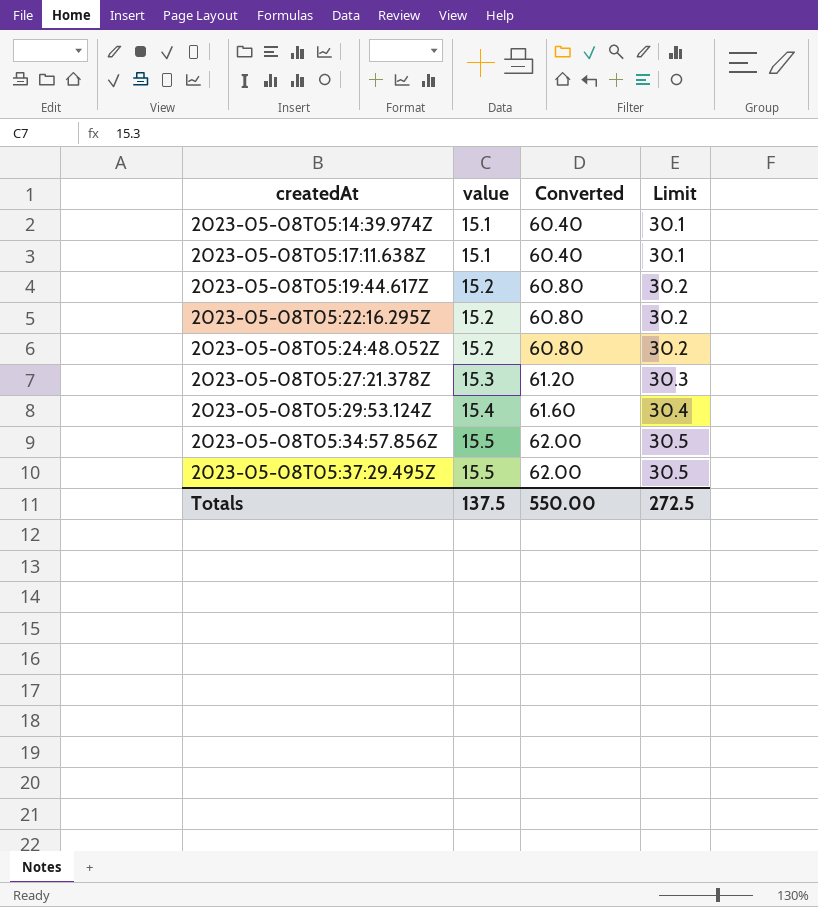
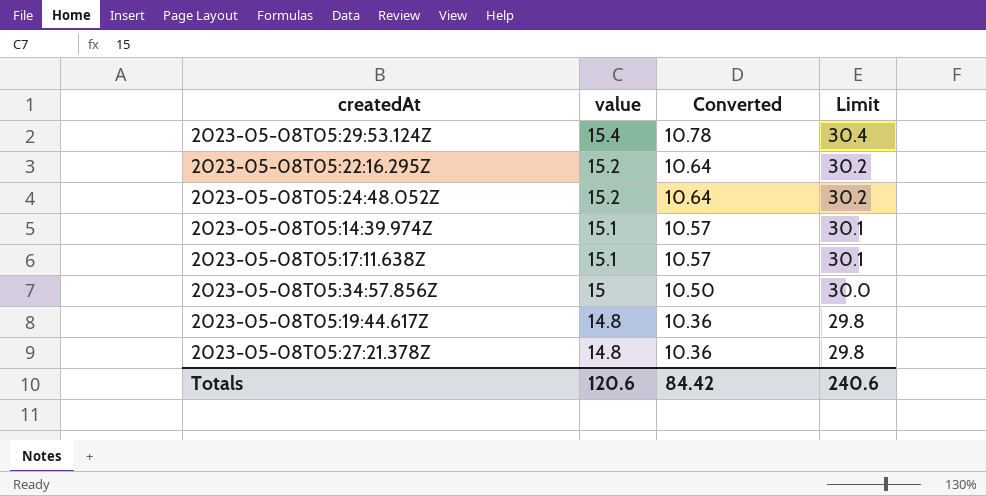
row order: createdAt ascending -> value descending
column Converted | formula: [value] * 4 -> [value] * 0.7
row 2023-05-08T05:37:29.495Z: 15.5 | 62.00 | 30.5 -> none
2023-05-08T05:34:57.856Z | value: 15.5 -> 15
2023-05-08T05:34:57.856Z | Limit: 30.5 -> 30.0
2023-05-08T05:19:44.617Z | value: 15.2 -> 14.8
2023-05-08T05:19:44.617Z | Limit: 30.2 -> 29.8
2023-05-08T05:27:21.378Z | value: 15.3 -> 14.8
2023-05-08T05:27:21.378Z | Limit: 30.3 -> 29.8
Totals | value: 137.5 -> 120.6
Totals | Converted: 550.00 -> 84.42
Totals | Limit: 272.5 -> 240.6

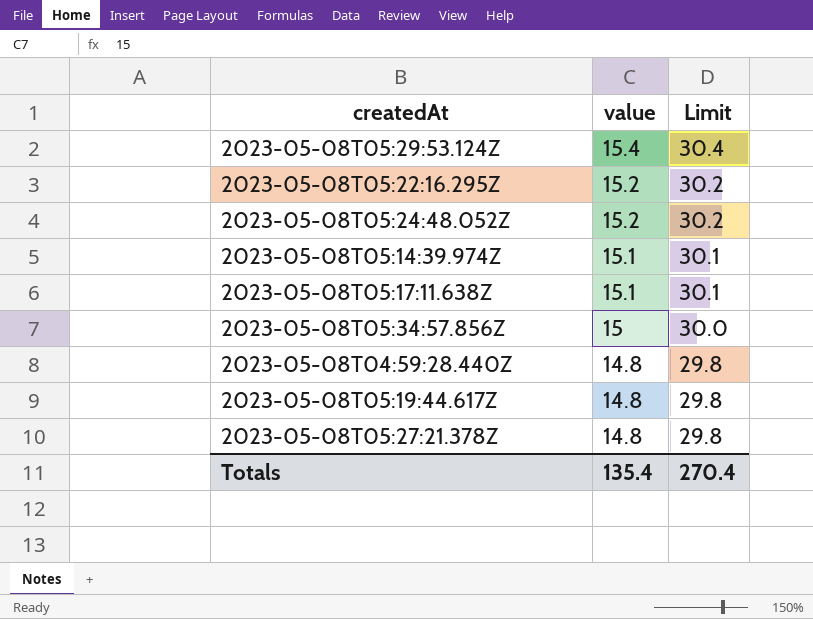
column Converted | formula: [value] * 0.7 -> none
row 2023-05-08T04:59:28.440Z: none -> 14.8 | 29.8
Totals | value: 120.6 -> 135.4
Totals | Limit: 240.6 -> 270.4

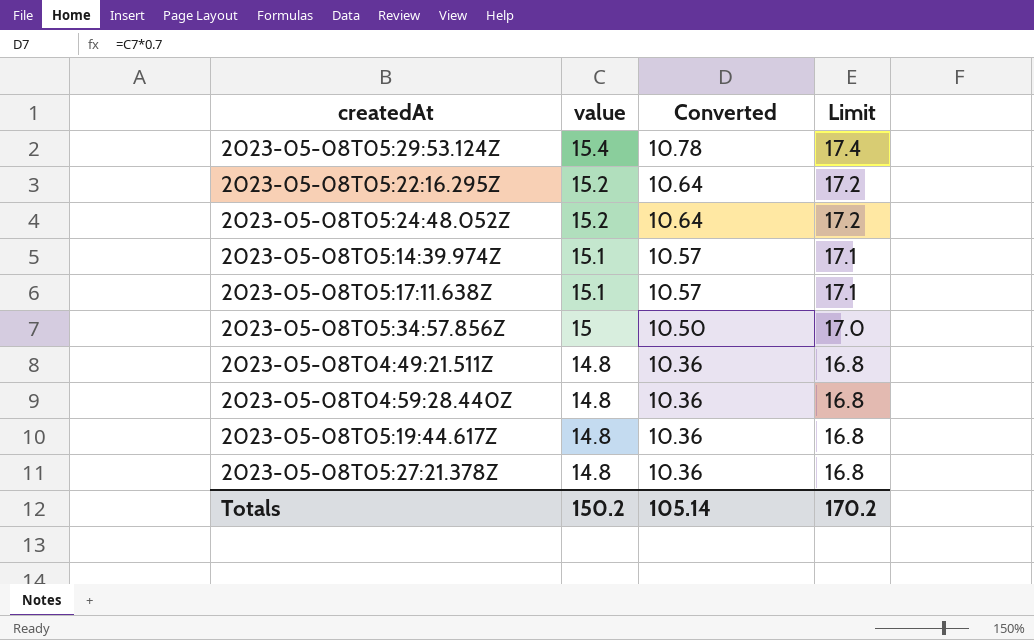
column Converted | formula: none -> [value] * 0.7
column Limit | formula: [value] + 15 -> [value] + 2
row 2023-05-08T04:49:21.511Z: none -> 14.8 | 10.36 | 16.8
Totals | value: 135.4 -> 150.2
Totals | Limit: 270.4 -> 170.2

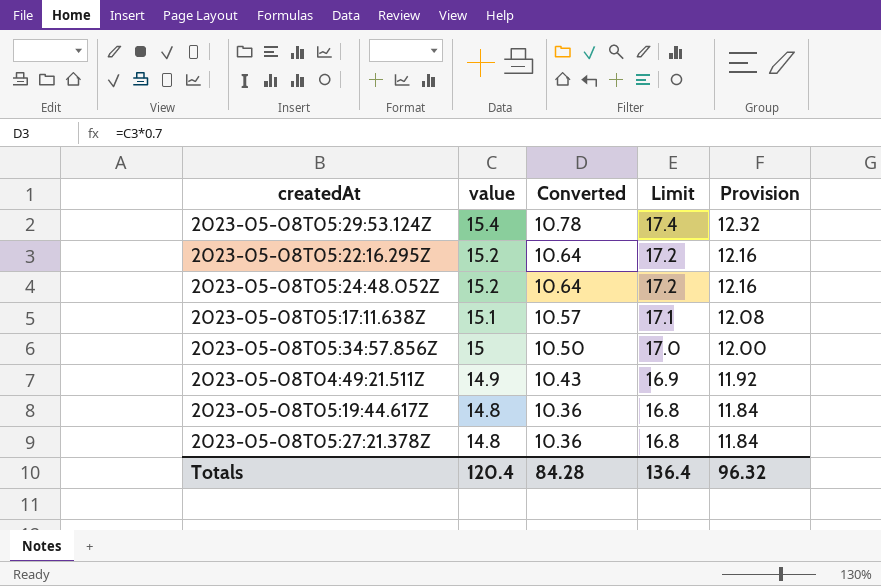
column Provision | formula: none -> [value] * 0.8
row 2023-05-08T05:14:39.974Z: 15.1 | 10.57 | 17.1 -> none
row 2023-05-08T04:59:28.440Z: 14.8 | 10.36 | 16.8 -> none
2023-05-08T04:49:21.511Z | value: 14.8 -> 14.9
2023-05-08T04:49:21.511Z | Converted: 10.36 -> 10.43
2023-05-08T04:49:21.511Z | Limit: 16.8 -> 16.9
Totals | value: 150.2 -> 120.4
Totals | Converted: 105.14 -> 84.28
Totals | Limit: 170.2 -> 136.4

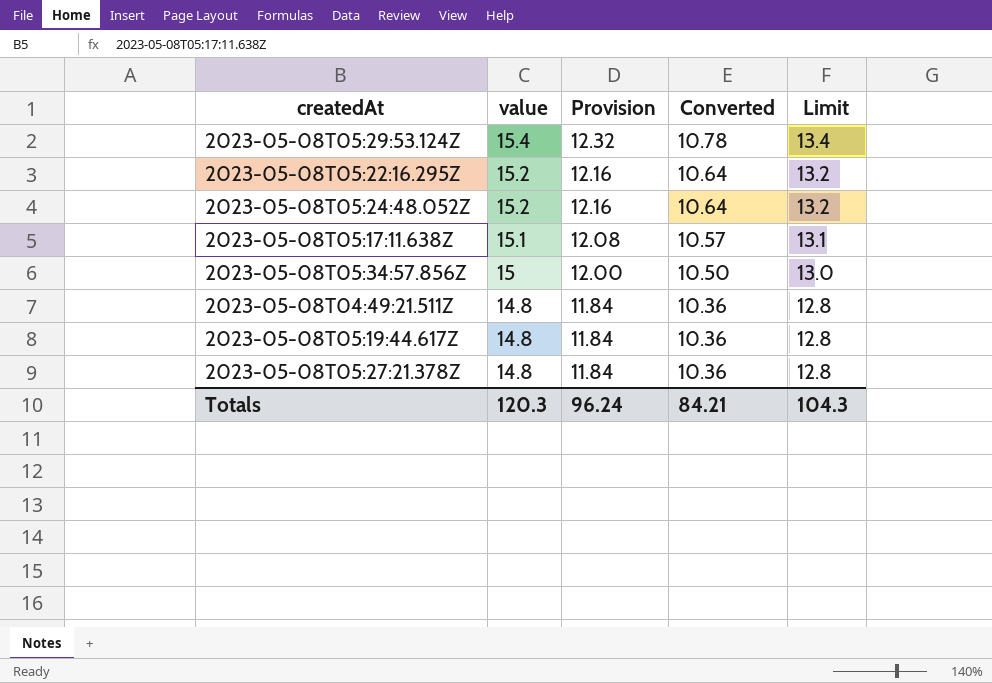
column Provision | position: 5 -> 3
column Limit | formula: [value] + 2 -> [value] - 2
2023-05-08T04:49:21.511Z | value: 14.9 -> 14.8
2023-05-08T04:49:21.511Z | Provision: 11.92 -> 11.84
2023-05-08T04:49:21.511Z | Converted: 10.43 -> 10.36
Totals | value: 120.4 -> 120.3
Totals | Provision: 96.32 -> 96.24
Totals | Converted: 84.28 -> 84.21
Totals | Limit: 136.4 -> 104.3

